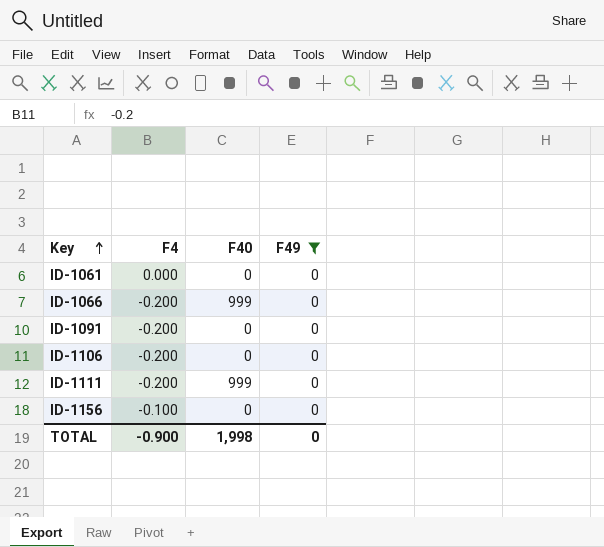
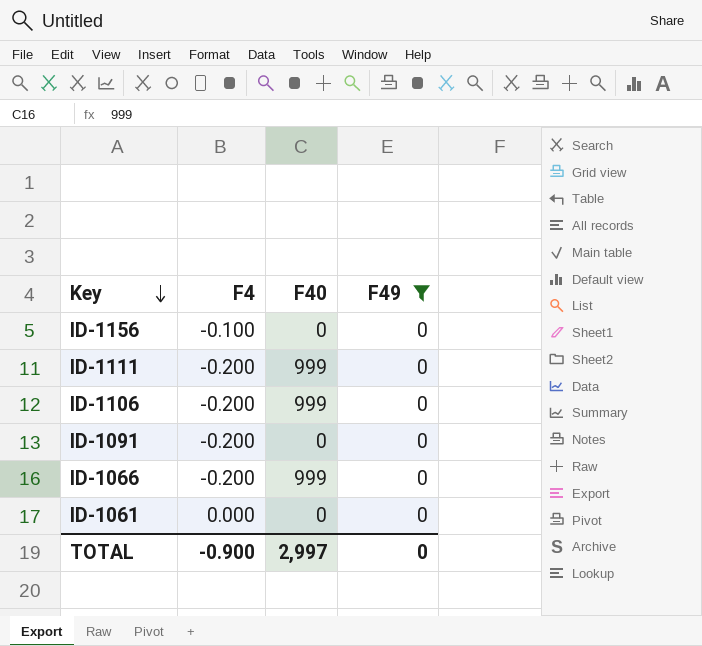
row order: Key ascending -> Key descending
ID-1106 | F40: 0 -> 999
TOTAL | F40: 1,998 -> 2,997

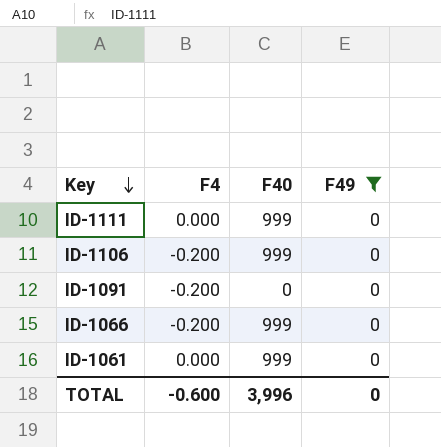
row ID-1156: -0.100 | 0 | 0 -> none
ID-1111 | F4: -0.200 -> 0.000
ID-1061 | F40: 0 -> 999
TOTAL | F4: -0.900 -> -0.600
TOTAL | F40: 2,997 -> 3,996

